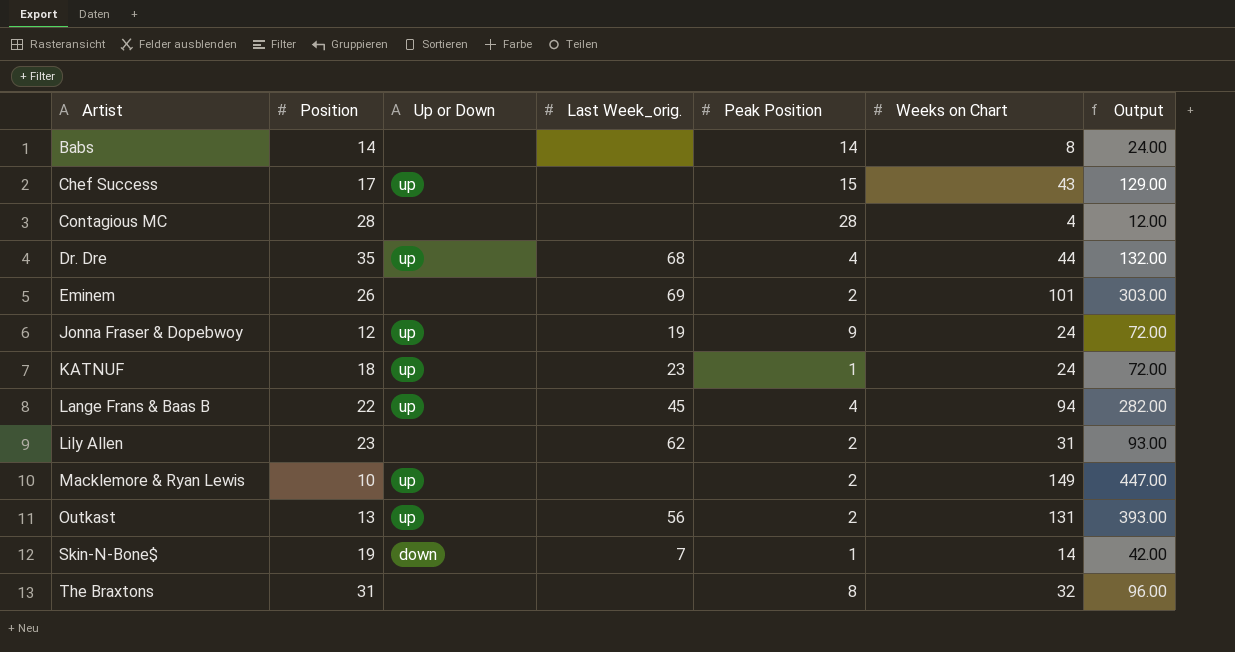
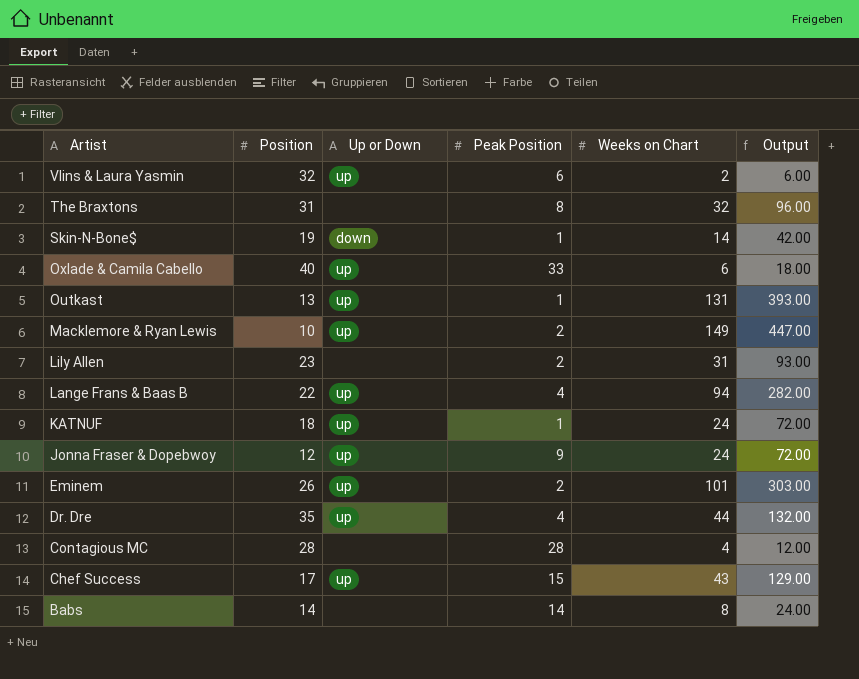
row order: Artist ascending -> Artist descending
column Last Week_orig. | position: 4 -> none
row Vlins & Laura Yasmin: none -> 32 | up | 6 | 2 | 6.00
row Oxlade & Camila Cabello: none -> 40 | up | 33 | 6 | 18.00
Outkast | Peak Position: 2 -> 1
Eminem | Up or Down: none -> up

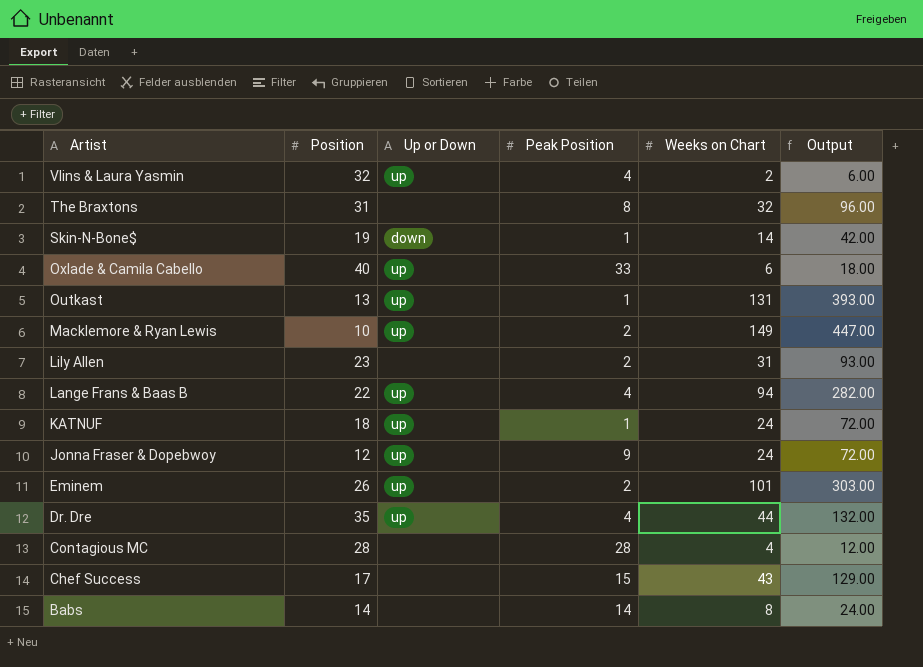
Vlins & Laura Yasmin | Peak Position: 6 -> 4
Chef Success | Up or Down: up -> none

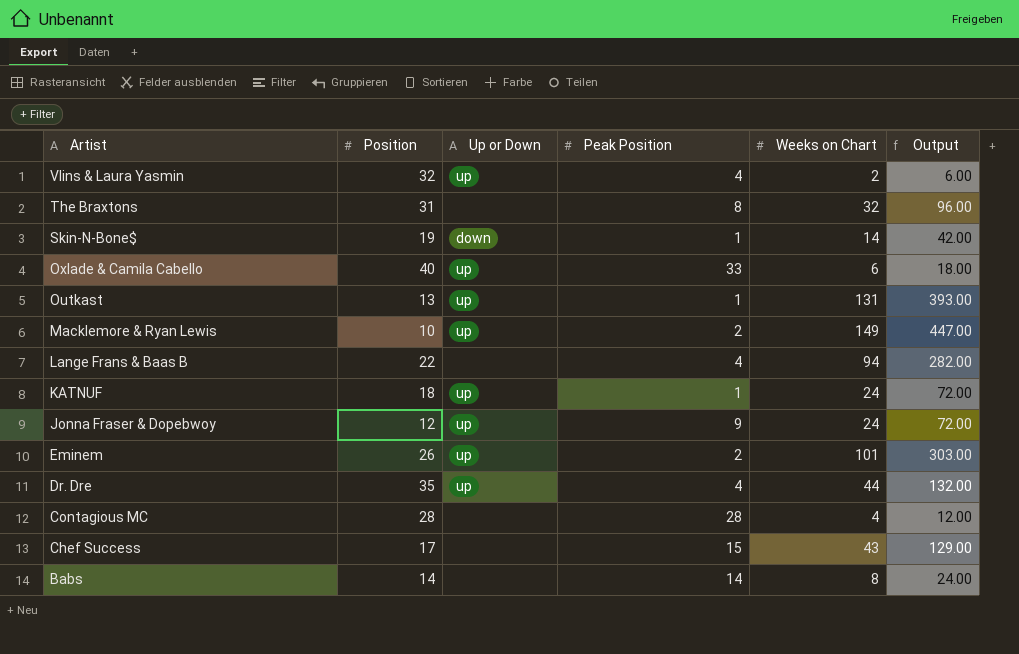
row Lily Allen: 23 | none | 2 | 31 | 93.00 -> none
Lange Frans & Baas B | Up or Down: up -> none

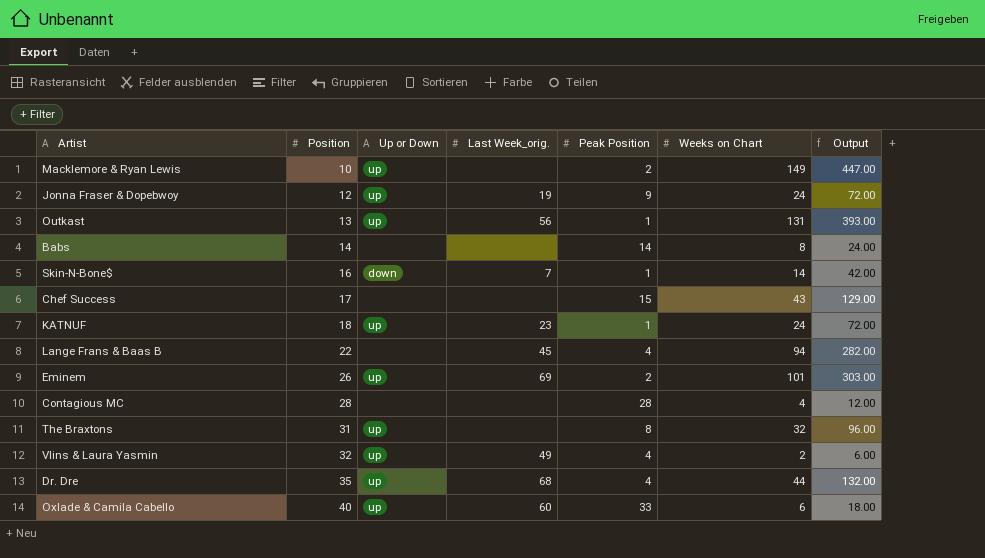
row order: Artist descending -> Position ascending
column Last Week_orig. | position: none -> 4
Skin-N-Bone$ | Position: 19 -> 16
The Braxtons | Up or Down: none -> up

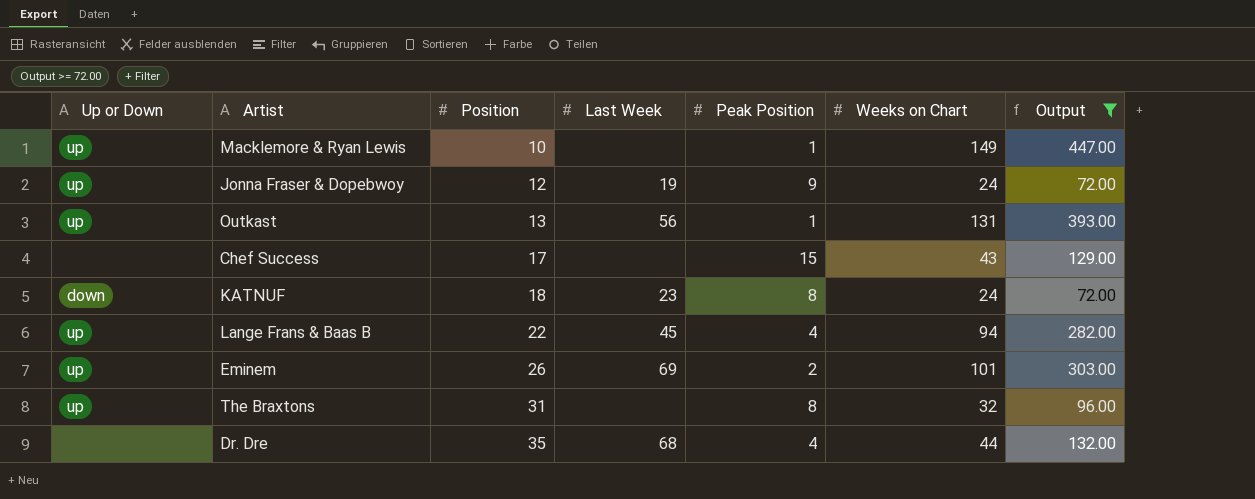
filter: none -> Output >= 72.00
column Up or Down | position: 3 -> 1
column name: Last Week_orig. -> Last Week
Macklemore & Ryan Lewis | Peak Position: 2 -> 1
KATNUF | Up or Down: up -> down
KATNUF | Peak Position: 1 -> 8
Lange Frans & Baas B | Up or Down: none -> up
Dr. Dre | Up or Down: up -> none

